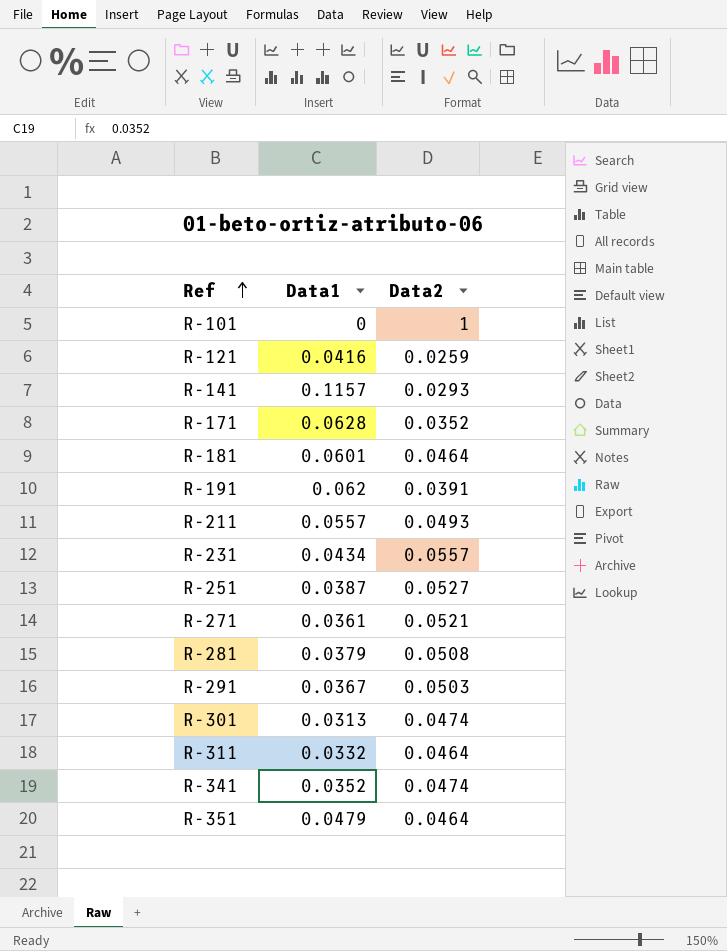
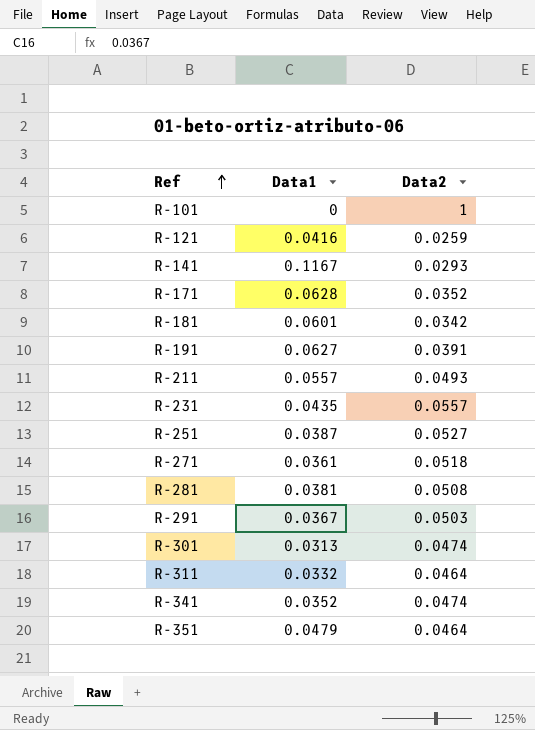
R-141 | Data1: 0.1157 -> 0.1167
R-181 | Data2: 0.0464 -> 0.0342
R-191 | Data1: 0.062 -> 0.0627
R-231 | Data1: 0.0434 -> 0.0435
R-271 | Data2: 0.0521 -> 0.0518
R-281 | Data1: 0.0379 -> 0.0381

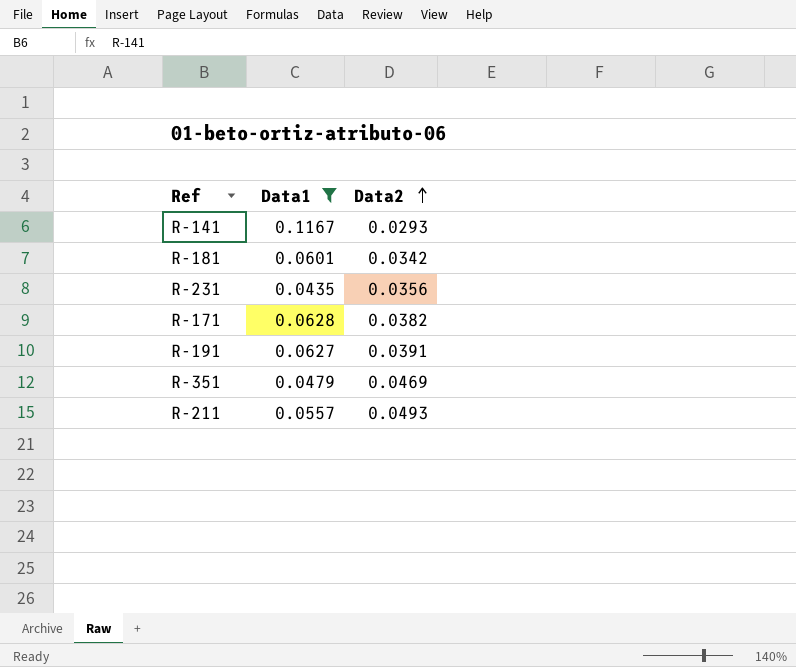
filter: none -> Data1 >= 0.0435
row order: Ref ascending -> Data2 ascending
R-231 | Data2: 0.0557 -> 0.0356
R-171 | Data2: 0.0352 -> 0.0382
R-351 | Data2: 0.0464 -> 0.0469

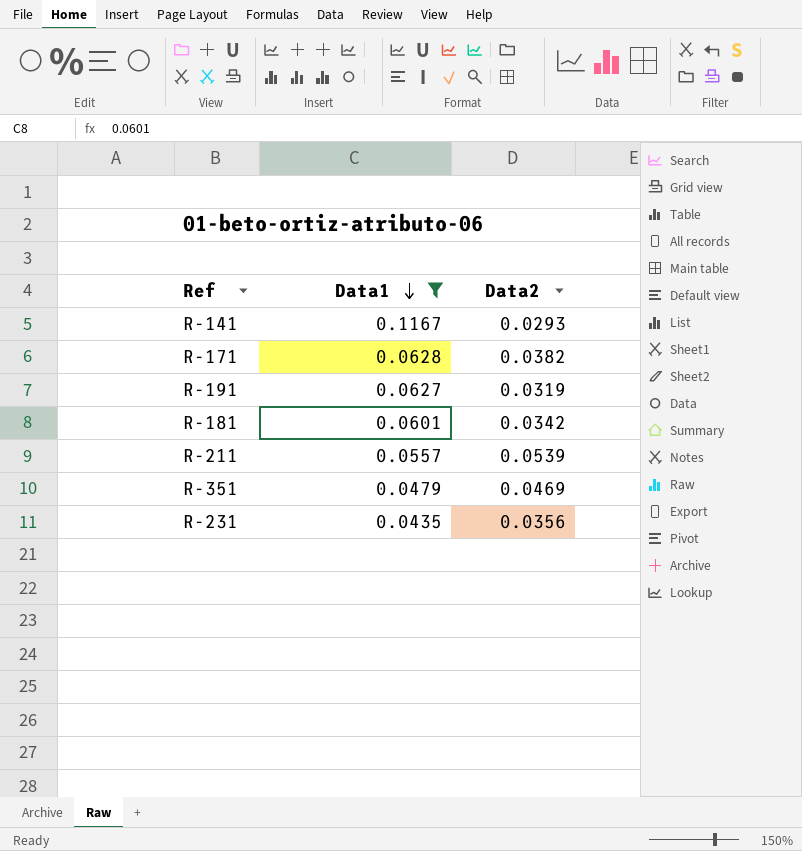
row order: Data2 ascending -> Data1 descending
R-191 | Data2: 0.0391 -> 0.0319
R-211 | Data2: 0.0493 -> 0.0539

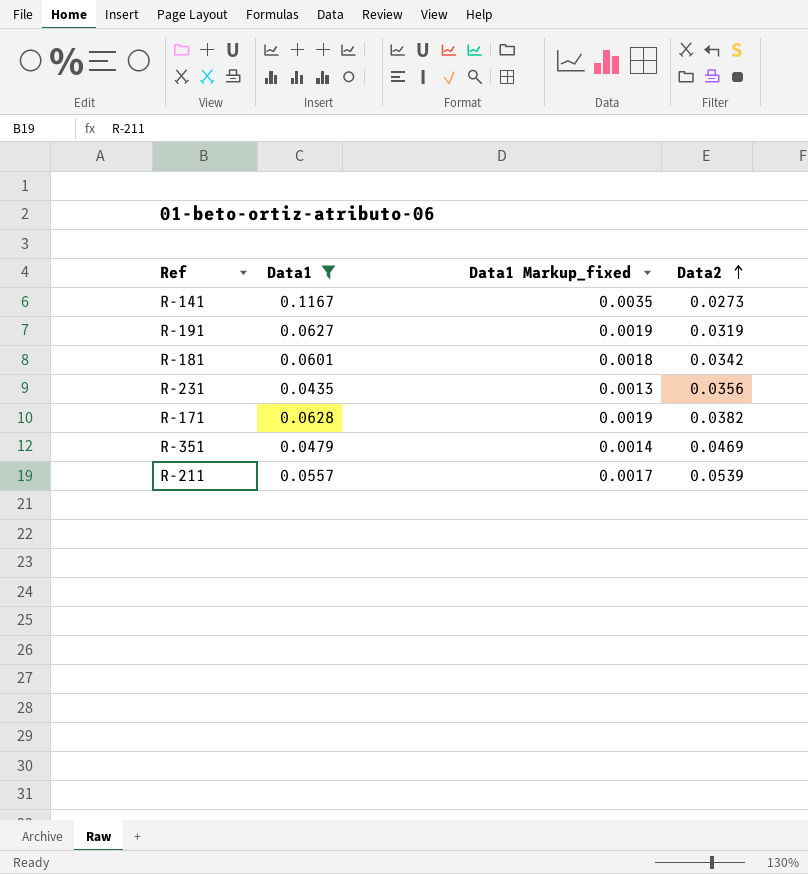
row order: Data1 descending -> Data2 ascending
column Data1 Markup_fixed | formula: none -> [Data1] * 0.03
R-141 | Data2: 0.0293 -> 0.0273

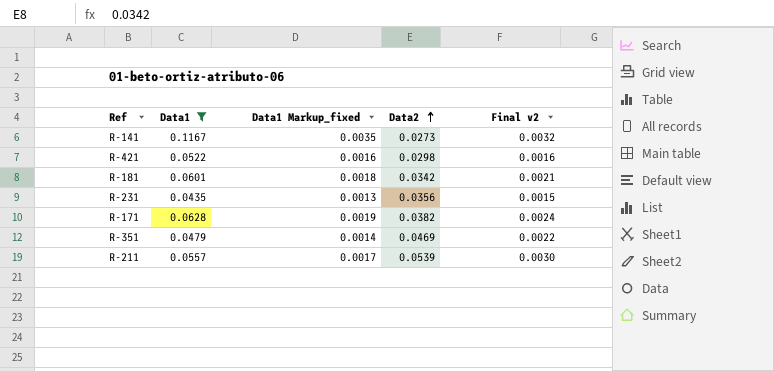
column Final v2 | formula: none -> [Data1] * [Data2]
row R-191: 0.0627 | 0.0019 | 0.0319 -> none
row R-421: none -> 0.0522 | 0.0016 | 0.0298 | 0.0016

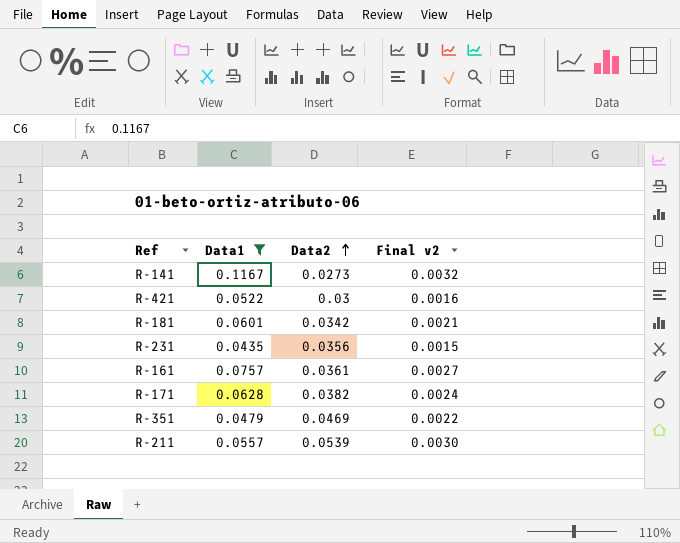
column Data1 Markup_fixed | formula: [Data1] * 0.03 -> none
R-421 | Data2: 0.0298 -> 0.03
row R-161: none -> 0.0757 | 0.0361 | 0.0027

